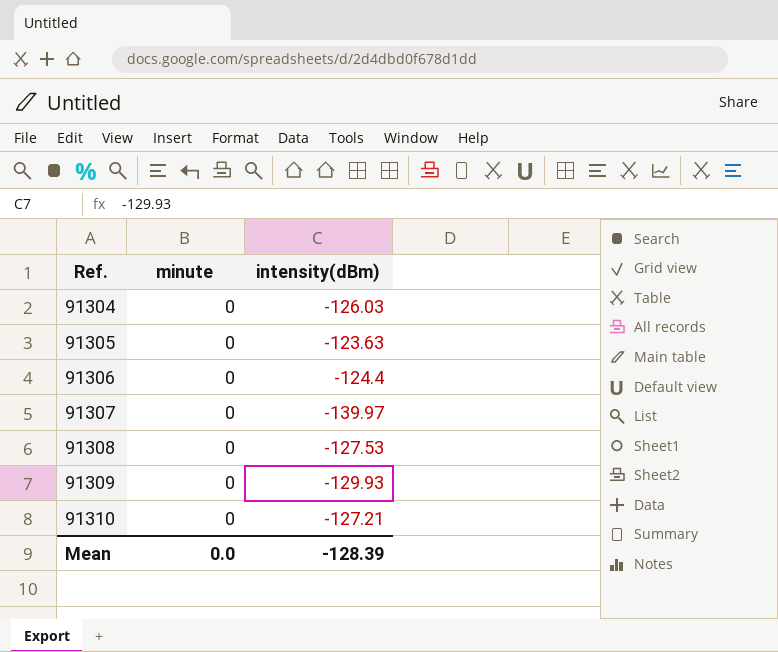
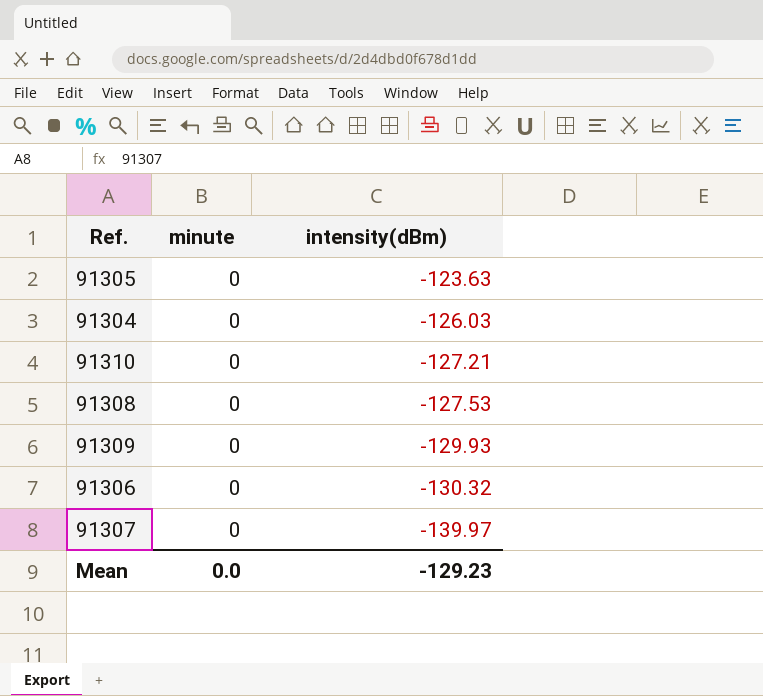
row order: Ref. ascending -> intensity(dBm) descending
91306 | intensity(dBm): -124.4 -> -130.32
Mean | intensity(dBm): -128.39 -> -129.23

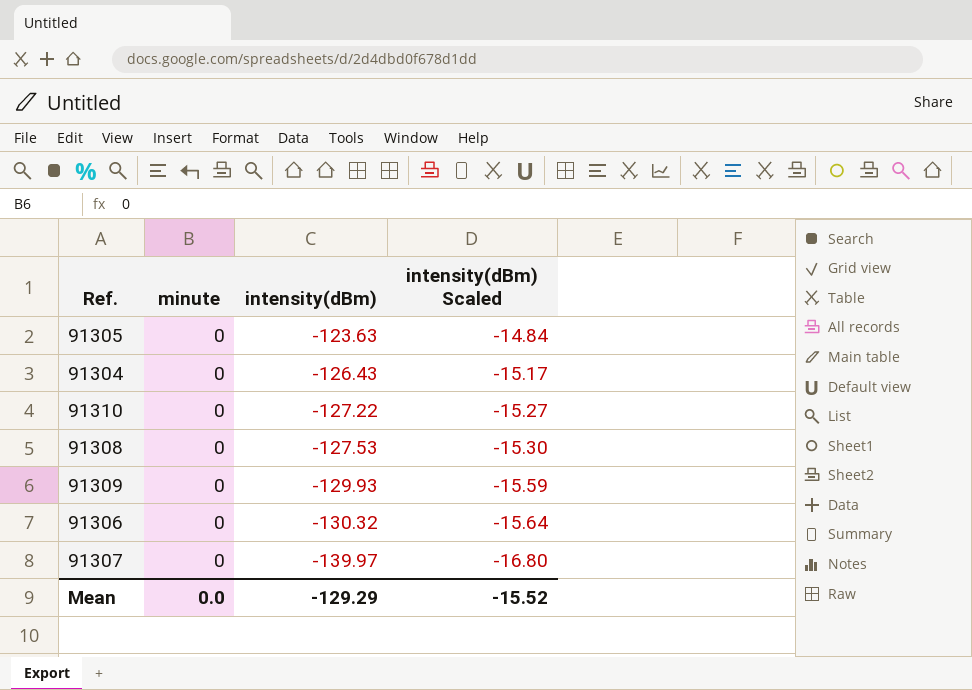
column intensity(dBm) Scaled | formula: none -> [intensity(dBm)] * 0.12
91304 | intensity(dBm): -126.03 -> -126.43
91310 | intensity(dBm): -127.21 -> -127.22
Mean | intensity(dBm): -129.23 -> -129.29

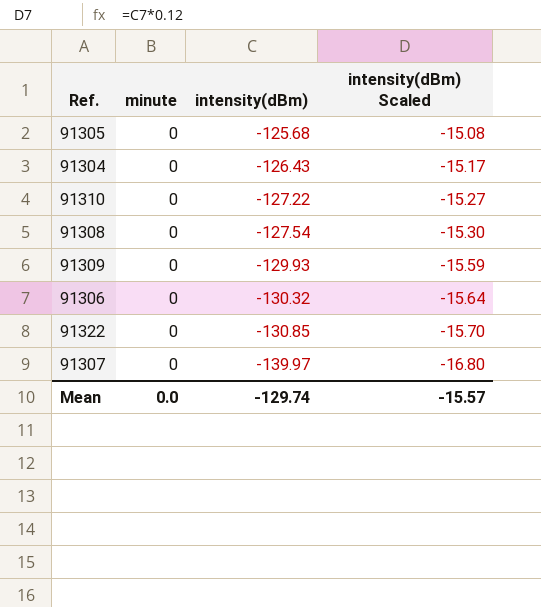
91305 | intensity(dBm): -123.63 -> -125.68
91305 | intensity(dBm) Scaled: -14.84 -> -15.08
91308 | intensity(dBm): -127.53 -> -127.54
row 91322: none -> 0 | -130.85 | -15.70
Mean | intensity(dBm): -129.29 -> -129.74
Mean | intensity(dBm) Scaled: -15.52 -> -15.57

